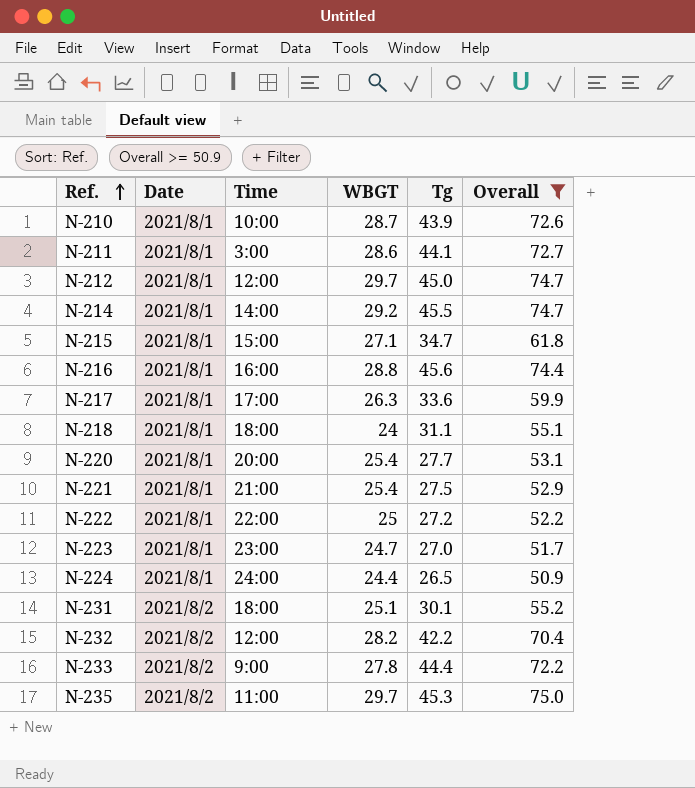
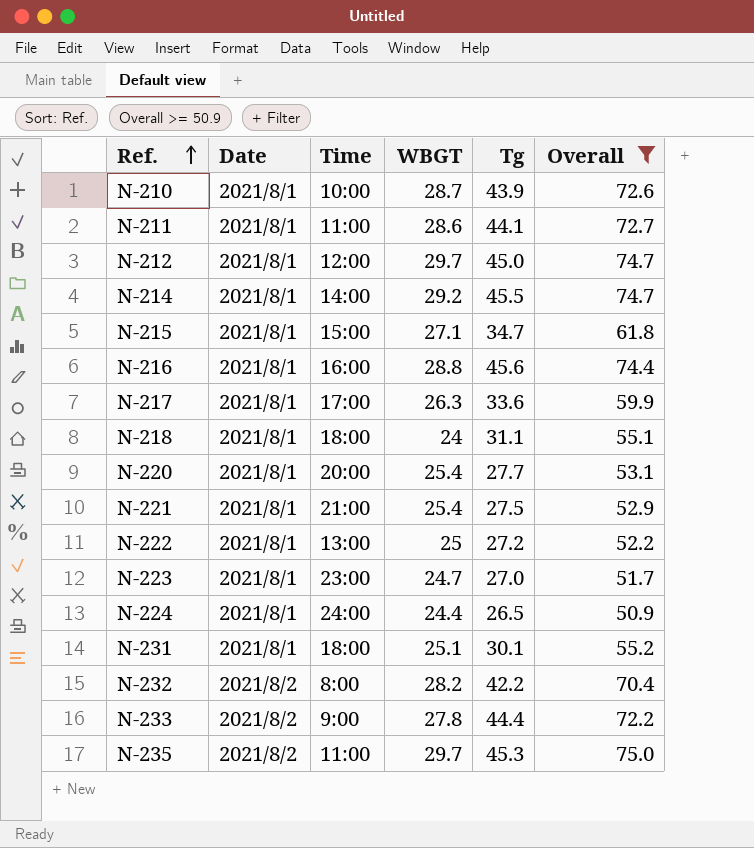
N-211 | Time: 3:00 -> 11:00
N-222 | Time: 22:00 -> 13:00
N-231 | Date: 2021/8/2 -> 2021/8/1
N-232 | Time: 12:00 -> 8:00

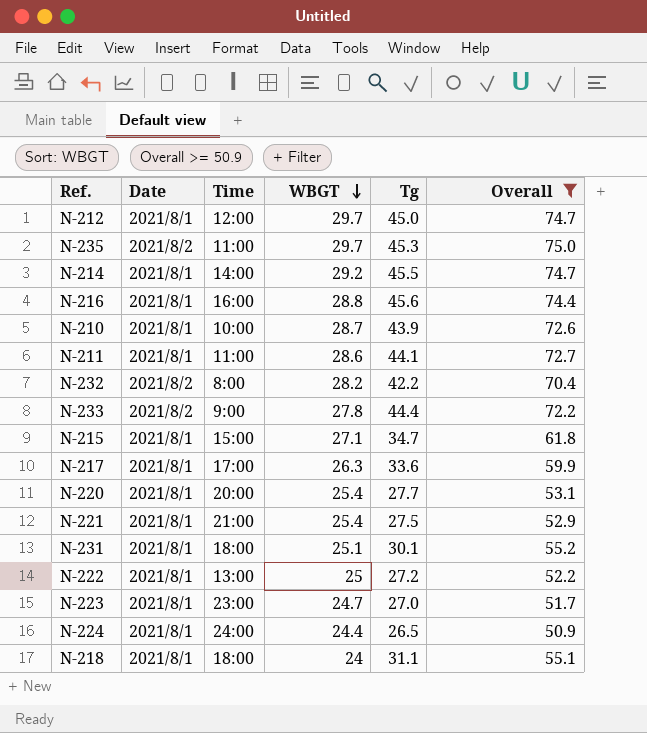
row order: Ref. ascending -> WBGT descending

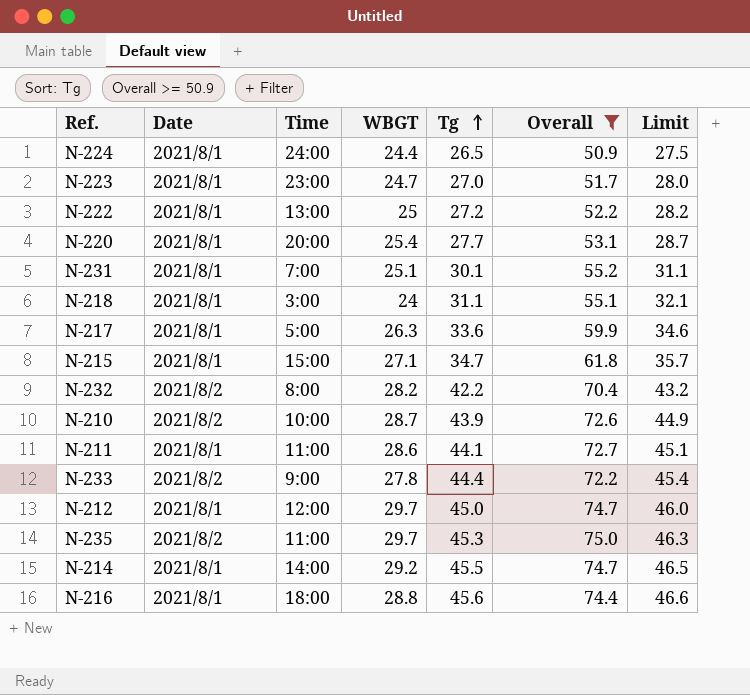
row order: WBGT descending -> Tg ascending
column Limit | formula: none -> [Tg] + 1
row N-221: 2021/8/1 | 21:00 | 25.4 | 27.5 | 52.9 -> none
N-231 | Time: 18:00 -> 7:00
N-218 | Time: 18:00 -> 3:00
N-217 | Time: 17:00 -> 5:00
N-210 | Date: 2021/8/1 -> 2021/8/2
N-216 | Time: 16:00 -> 18:00

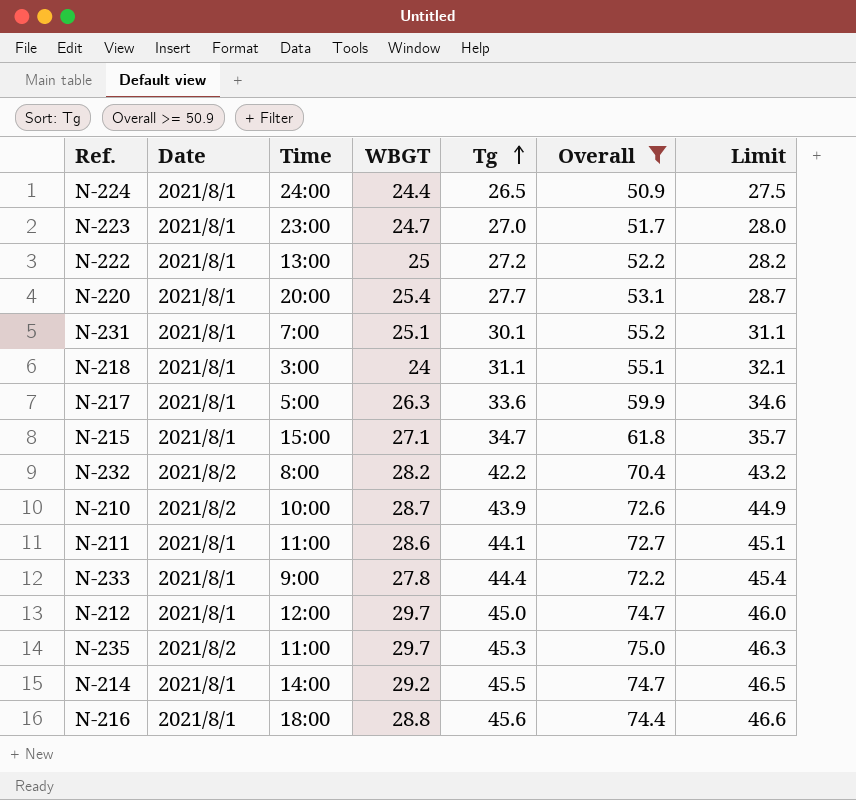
N-233 | Date: 2021/8/2 -> 2021/8/1

